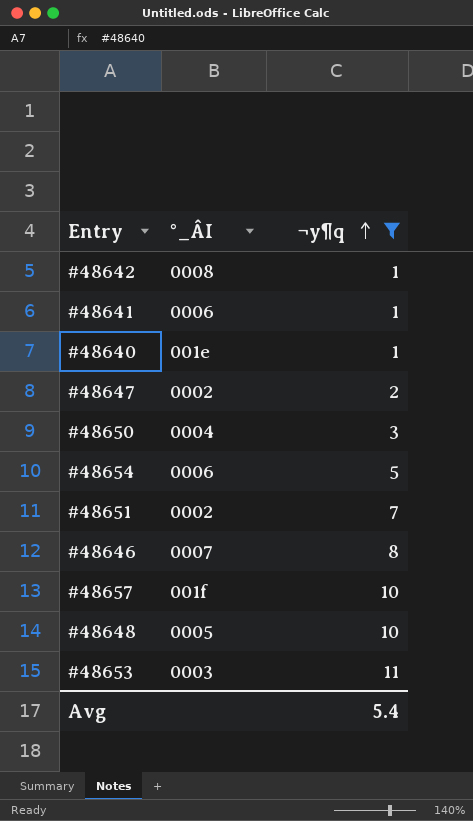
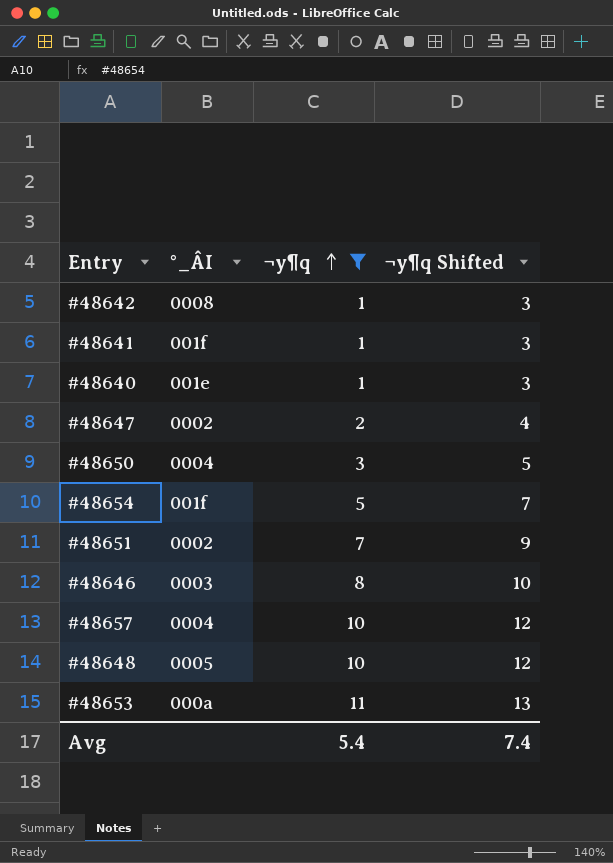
column ¬y¶q Shifted | formula: none -> [¬y¶q] + 2
#48641 | °_ÂI: 0006 -> 001f
#48654 | °_ÂI: 0006 -> 001f
#48646 | °_ÂI: 0007 -> 0003
#48657 | °_ÂI: 001f -> 0004
#48653 | °_ÂI: 0003 -> 000a

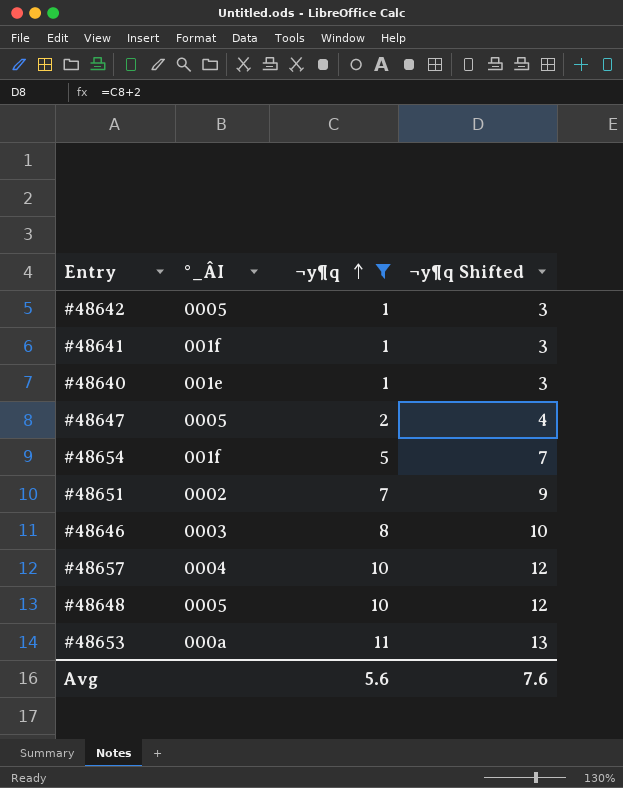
row #48650: 0004 | 3 | 5 -> none
#48642 | °_ÂI: 0008 -> 0005
#48647 | °_ÂI: 0002 -> 0005
Avg | ¬y¶q: 5.4 -> 5.6
Avg | ¬y¶q Shifted: 7.4 -> 7.6

